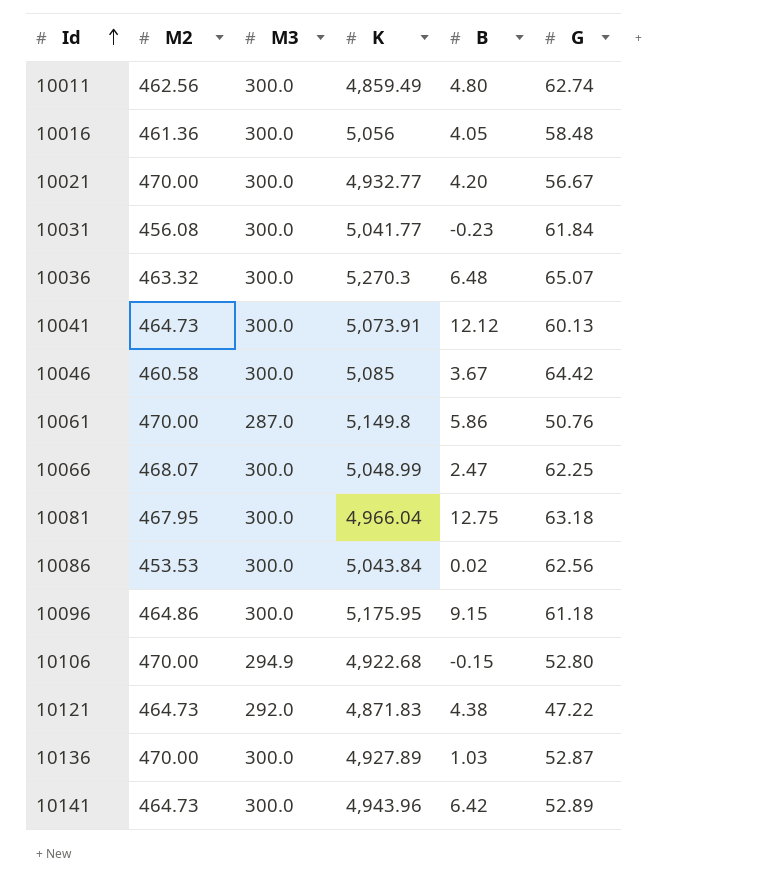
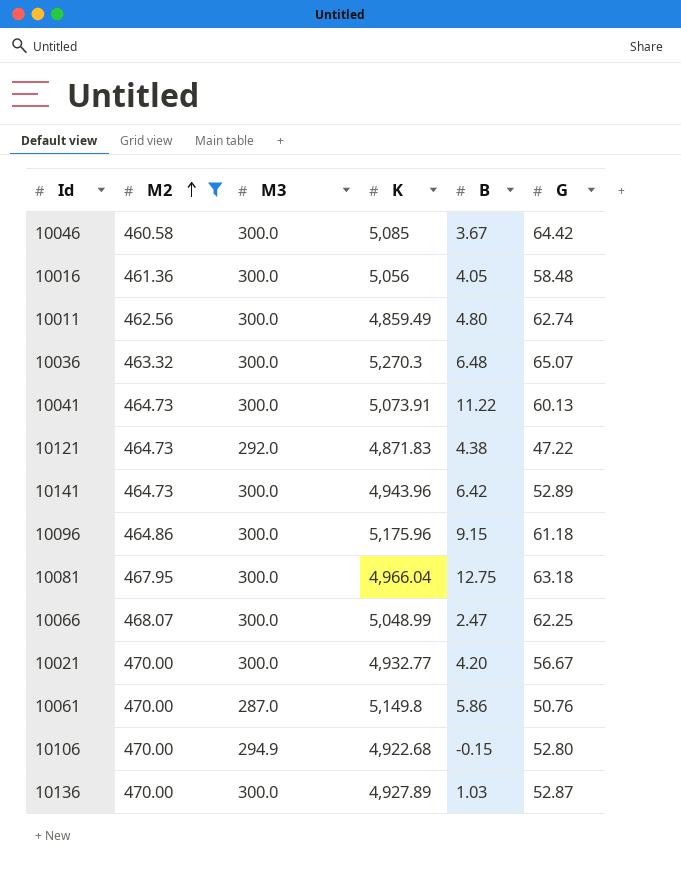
filter: none -> M2 >= 460.58
row order: Id ascending -> M2 ascending
10041 | B: 12.12 -> 11.22
10096 | K: 5,175.95 -> 5,175.96

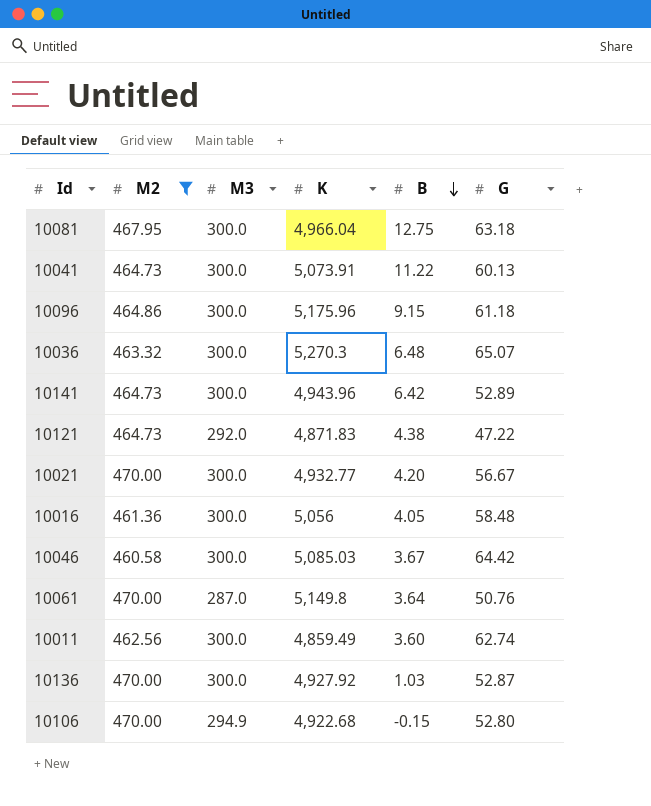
row order: M2 ascending -> B descending
row 10066: 468.07 | 300.0 | 5,048.99 | 2.47 | 62.25 -> none
10046 | K: 5,085 -> 5,085.03
10061 | B: 5.86 -> 3.64
10011 | B: 4.80 -> 3.60
10136 | K: 4,927.89 -> 4,927.92

